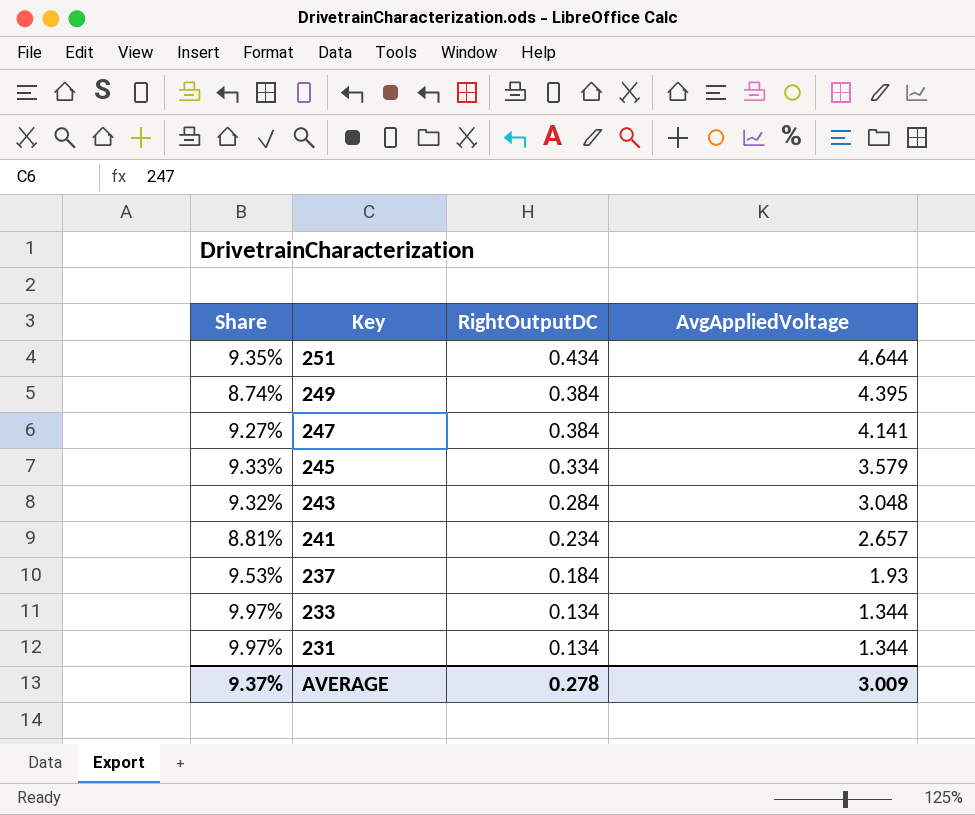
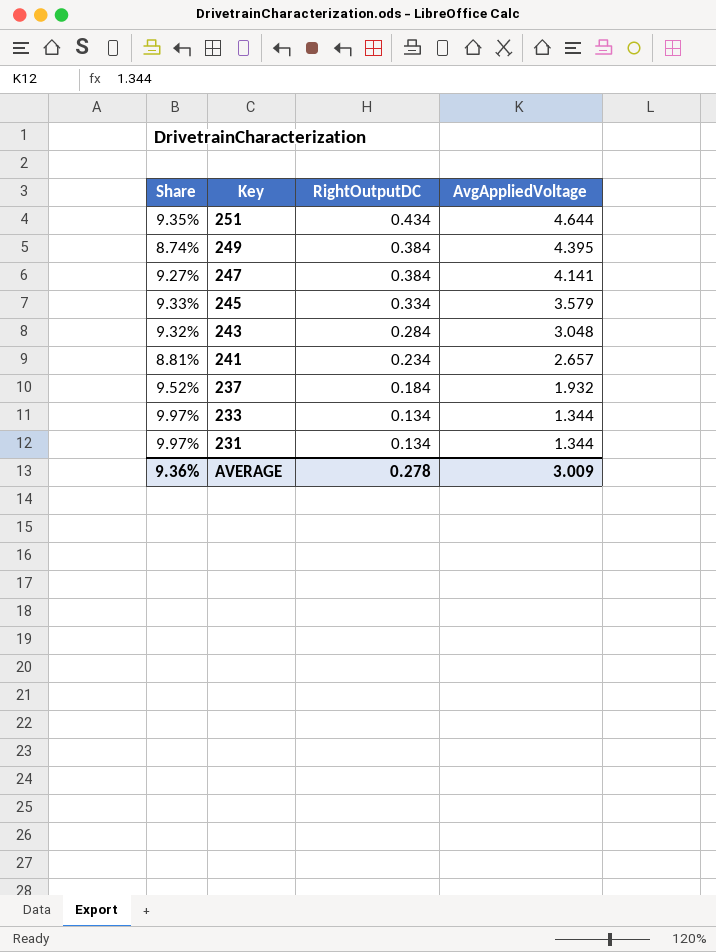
237 | Share: 9.53% -> 9.52%
237 | AvgAppliedVoltage: 1.93 -> 1.932
AVERAGE | Share: 9.37% -> 9.36%

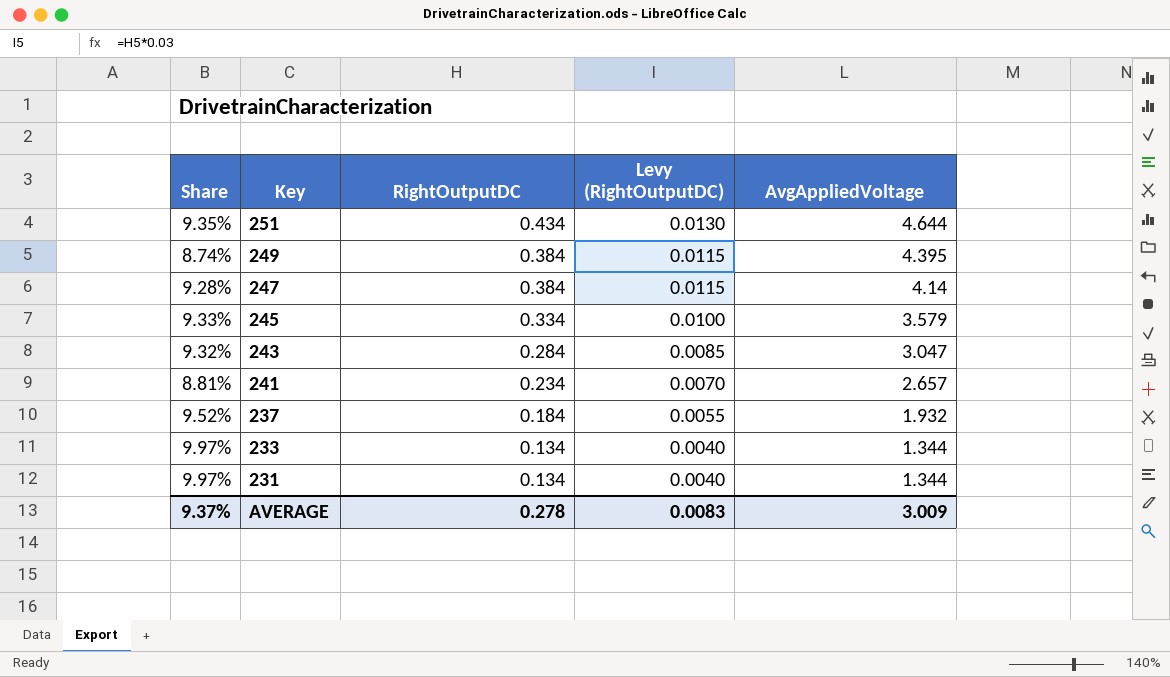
column Levy (RightOutputDC) | formula: none -> [RightOutputDC] * 0.03
247 | Share: 9.27% -> 9.28%
247 | AvgAppliedVoltage: 4.141 -> 4.14
243 | AvgAppliedVoltage: 3.048 -> 3.047
AVERAGE | Share: 9.36% -> 9.37%

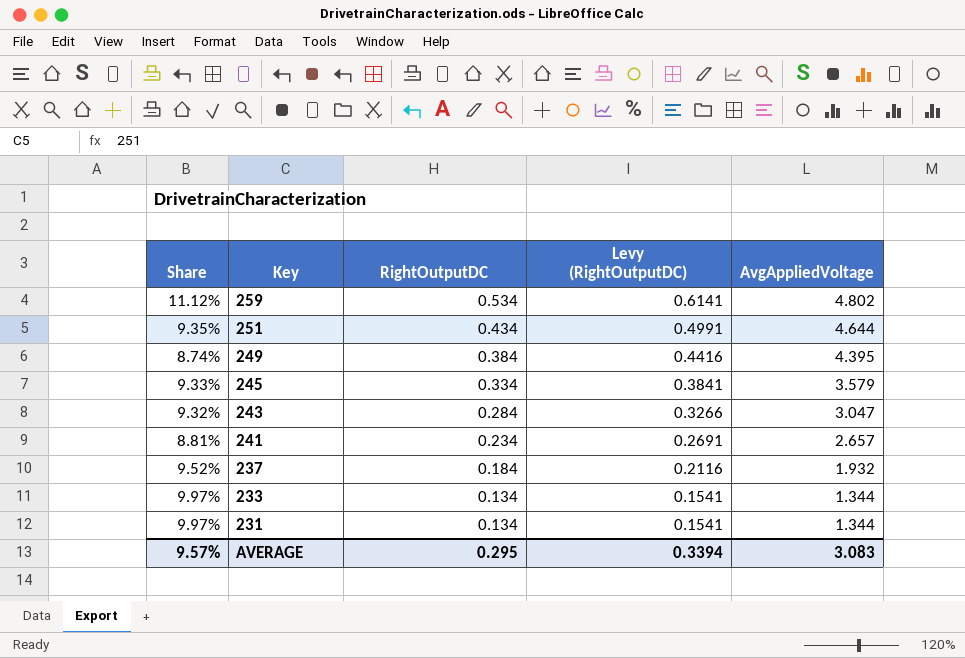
column Levy (RightOutputDC) | formula: [RightOutputDC] * 0.03 -> [RightOutputDC] * 1.15
row 247: 9.28% | 0.384 | 0.0115 | 4.14 -> none
row 259: none -> 11.12% | 0.534 | 0.6141 | 4.802
AVERAGE | Share: 9.37% -> 9.57%
AVERAGE | RightOutputDC: 0.278 -> 0.295
AVERAGE | Levy (RightOutputDC): 0.0083 -> 0.3394
AVERAGE | AvgAppliedVoltage: 3.009 -> 3.083

